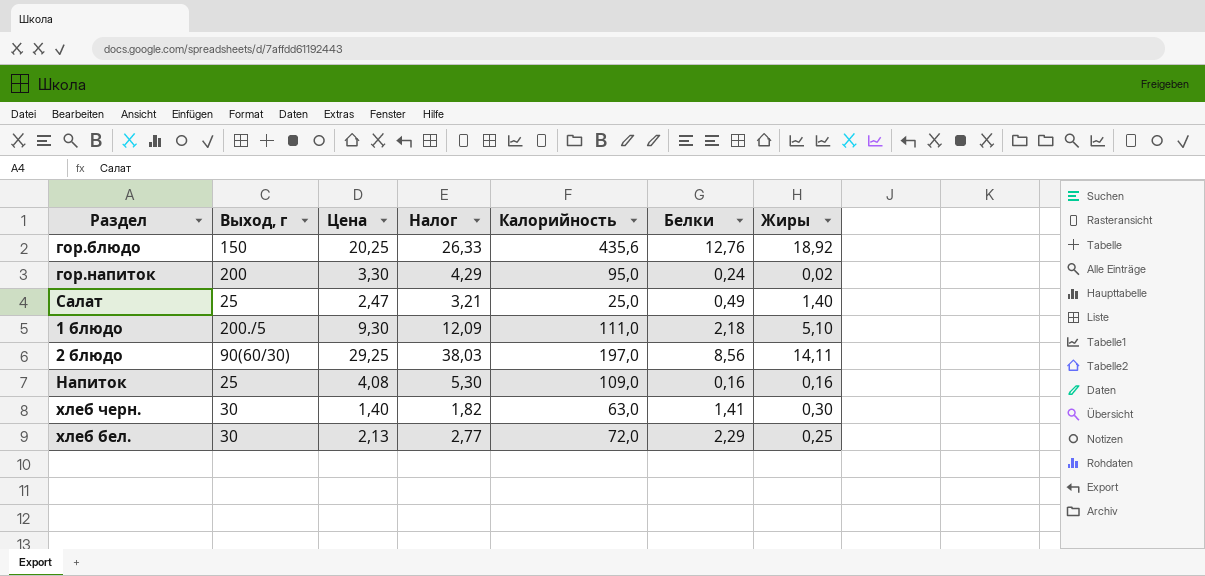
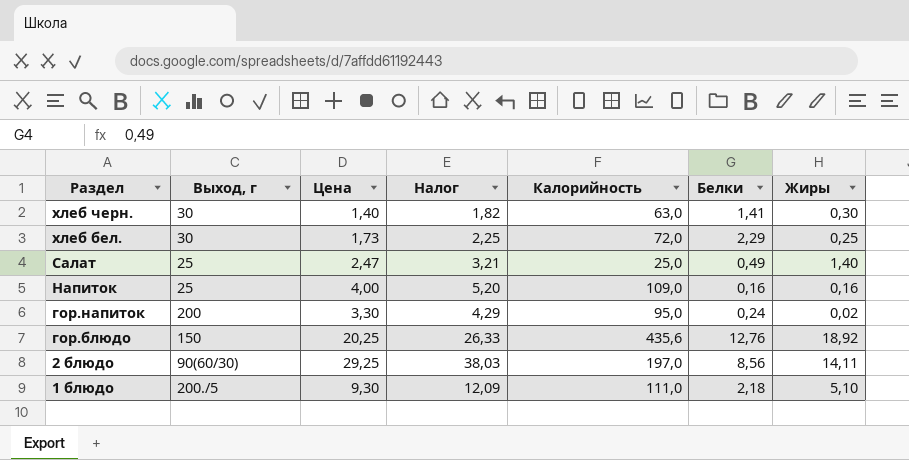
row order: none -> Раздел descending
хлеб бел. | Цена: 2,13 -> 1,73
хлеб бел. | Налог: 2,77 -> 2,25
Напиток | Цена: 4,08 -> 4,00
Напиток | Налог: 5,30 -> 5,20

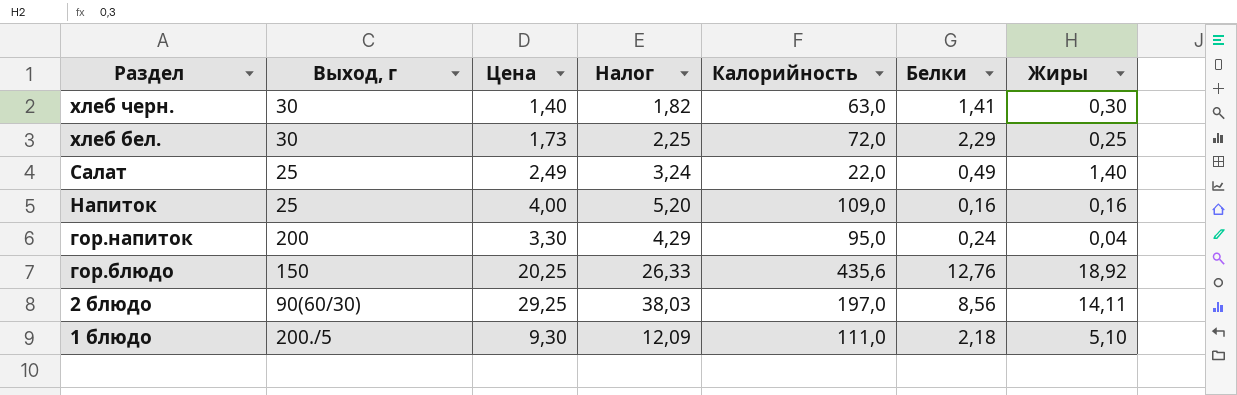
Салат | Цена: 2,47 -> 2,49
Салат | Налог: 3,21 -> 3,24
Салат | Калорийность: 25,0 -> 22,0
гор.напиток | Жиры: 0,02 -> 0,04

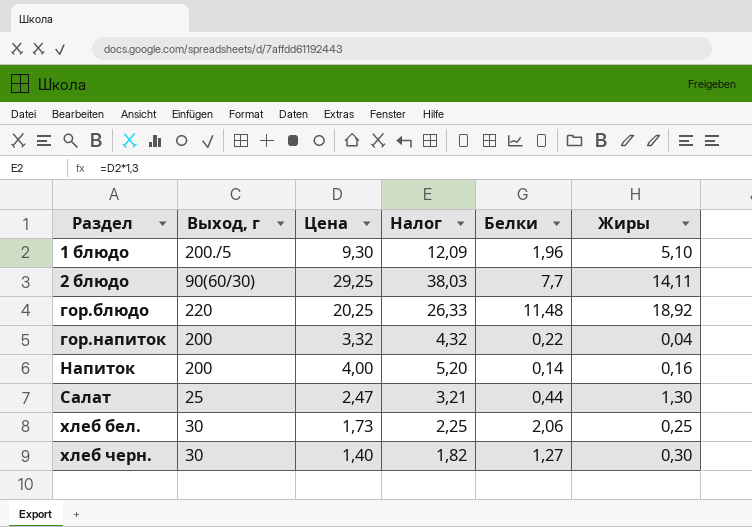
row order: Раздел descending -> Раздел ascending
column Калорийность | position: 5 -> none
1 блюдо | Белки: 2,18 -> 1,96
2 блюдо | Белки: 8,56 -> 7,7
гор.блюдо | Выход, г: 150 -> 220
гор.блюдо | Белки: 12,76 -> 11,48
гор.напиток | Цена: 3,30 -> 3,32
гор.напиток | Налог: 4,29 -> 4,32
гор.напиток | Белки: 0,24 -> 0,22
Напиток | Выход, г: 25 -> 200
Напиток | Белки: 0,16 -> 0,14
Салат | Цена: 2,49 -> 2,47
Салат | Налог: 3,24 -> 3,21
Салат | Белки: 0,49 -> 0,44
Салат | Жиры: 1,40 -> 1,30
хлеб бел. | Белки: 2,29 -> 2,06
хлеб черн. | Белки: 1,41 -> 1,27

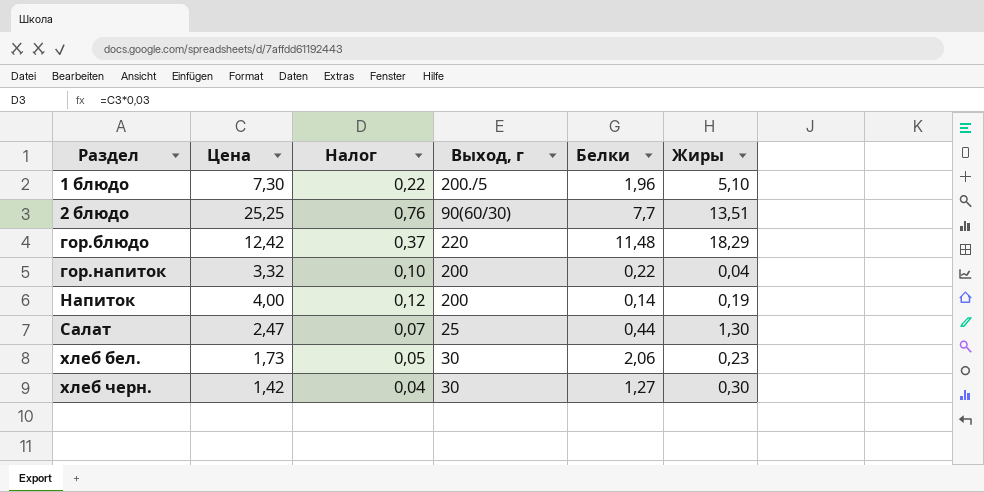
column Налог | formula: [Цена] * 1,3 -> [Цена] * 0,03
column Выход, г | position: 2 -> 4
1 блюдо | Цена: 9,30 -> 7,30
2 блюдо | Цена: 29,25 -> 25,25
2 блюдо | Жиры: 14,11 -> 13,51
гор.блюдо | Цена: 20,25 -> 12,42
гор.блюдо | Жиры: 18,92 -> 18,29
Напиток | Жиры: 0,16 -> 0,19
хлеб бел. | Жиры: 0,25 -> 0,23
хлеб черн. | Цена: 1,40 -> 1,42

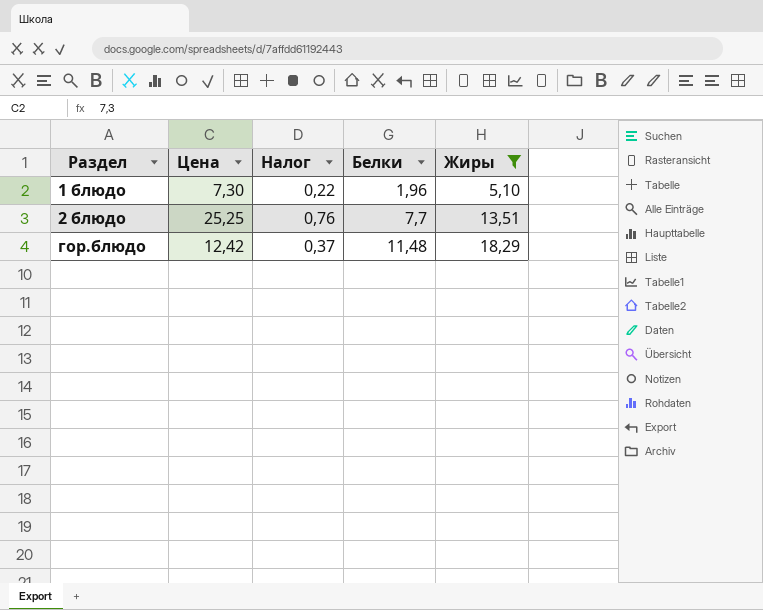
filter: none -> Жиры >= 5,10
column Выход, г | position: 4 -> none

